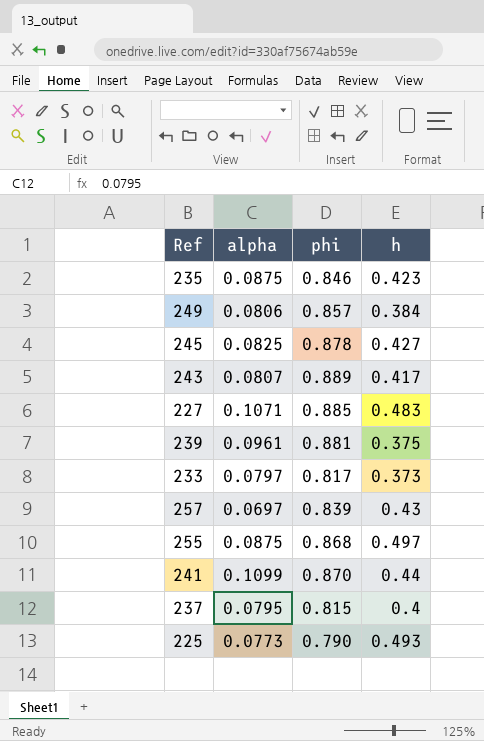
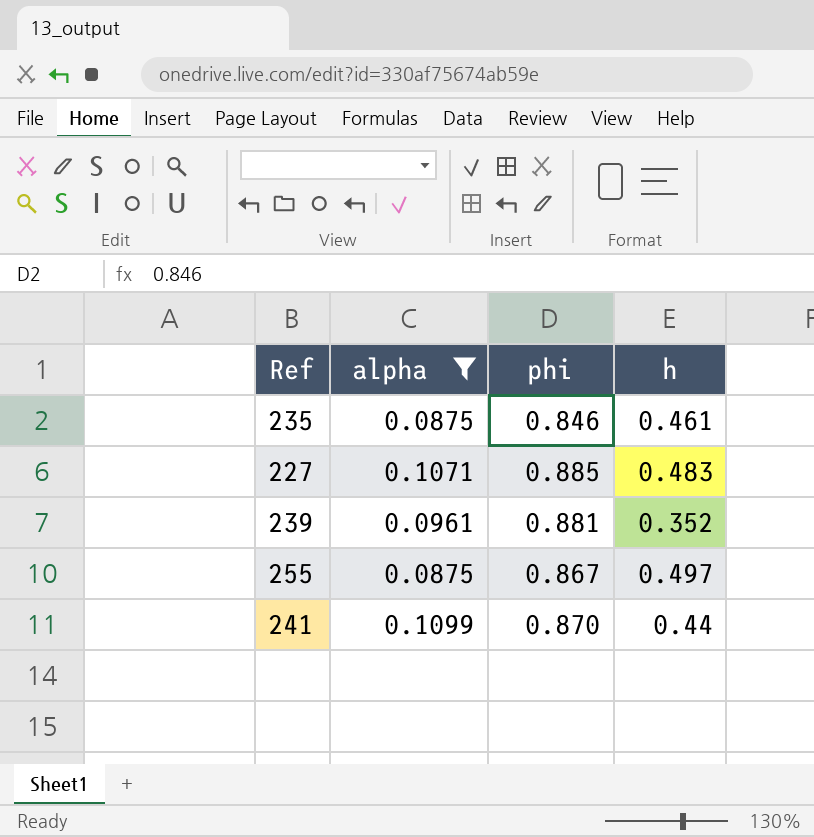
filter: none -> alpha >= 0.0875
235 | h: 0.423 -> 0.461
239 | h: 0.375 -> 0.352
255 | phi: 0.868 -> 0.867

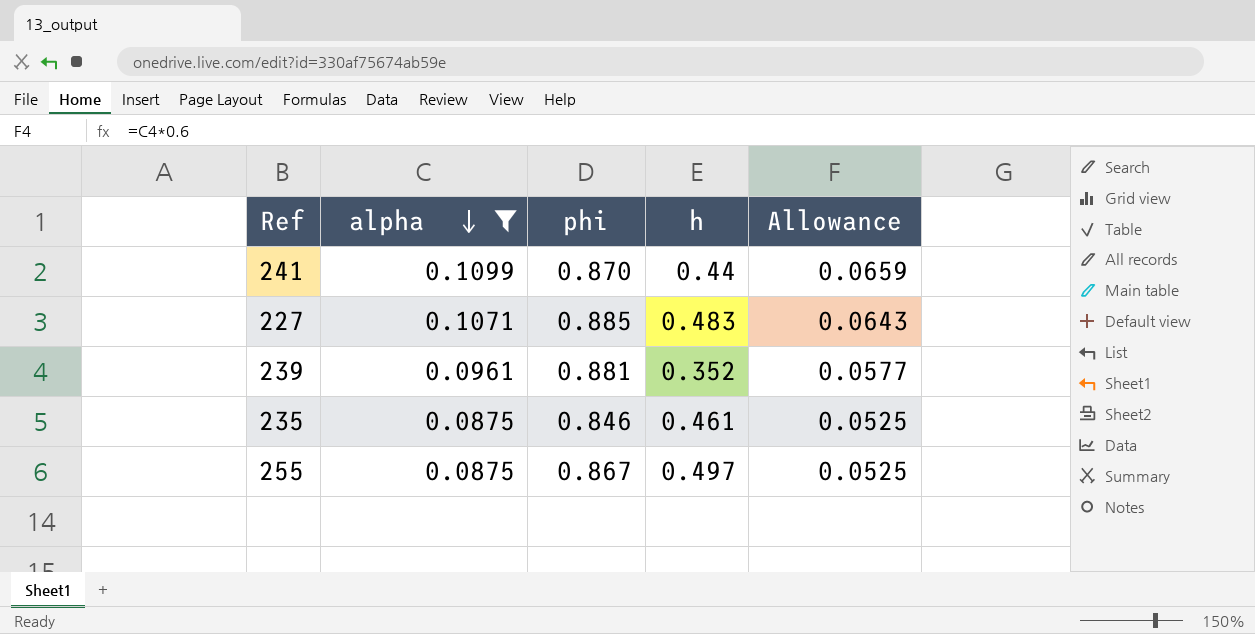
row order: none -> alpha descending
column Allowance | formula: none -> [alpha] * 0.6

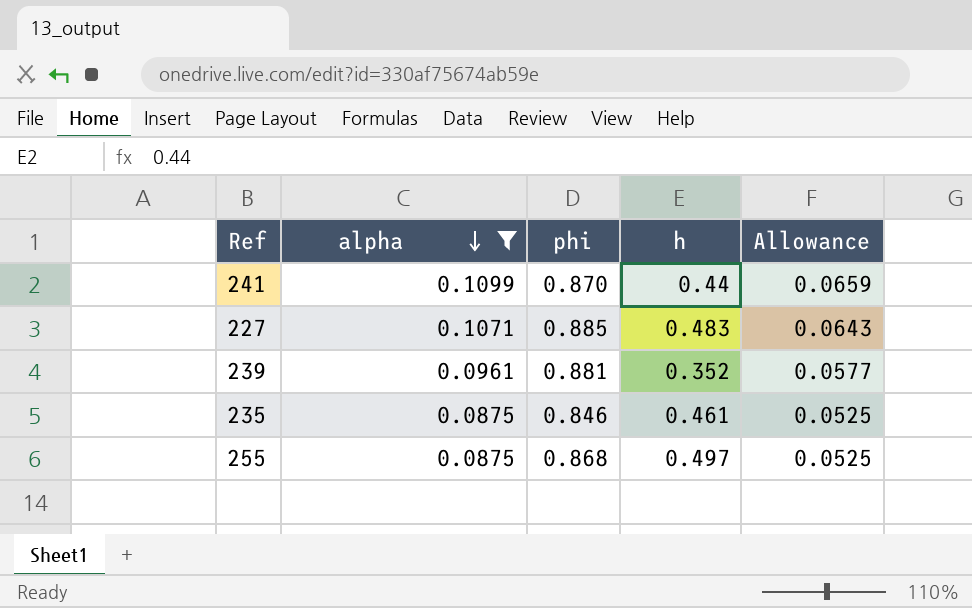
255 | phi: 0.867 -> 0.868

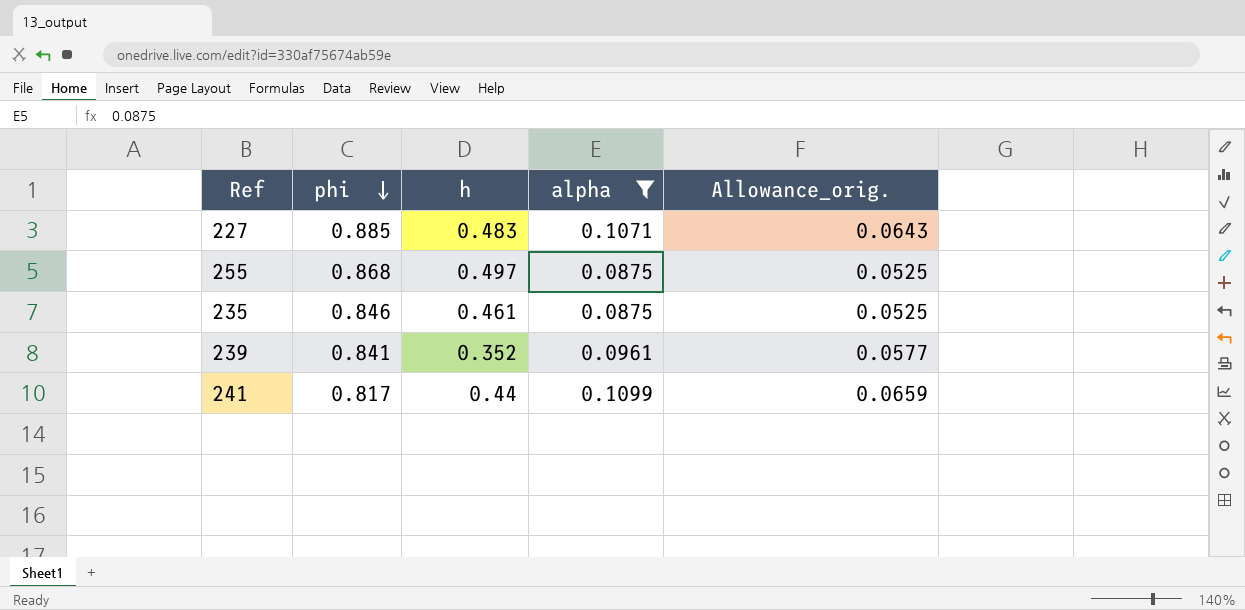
row order: alpha descending -> phi descending
column alpha | position: 2 -> 4
column name: Allowance -> Allowance_orig.
239 | phi: 0.881 -> 0.841
241 | phi: 0.870 -> 0.817

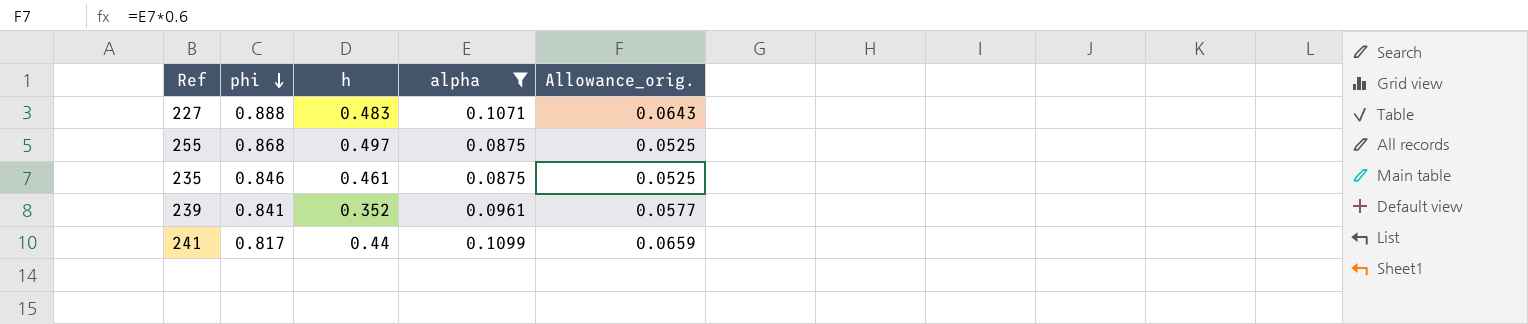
227 | phi: 0.885 -> 0.888

